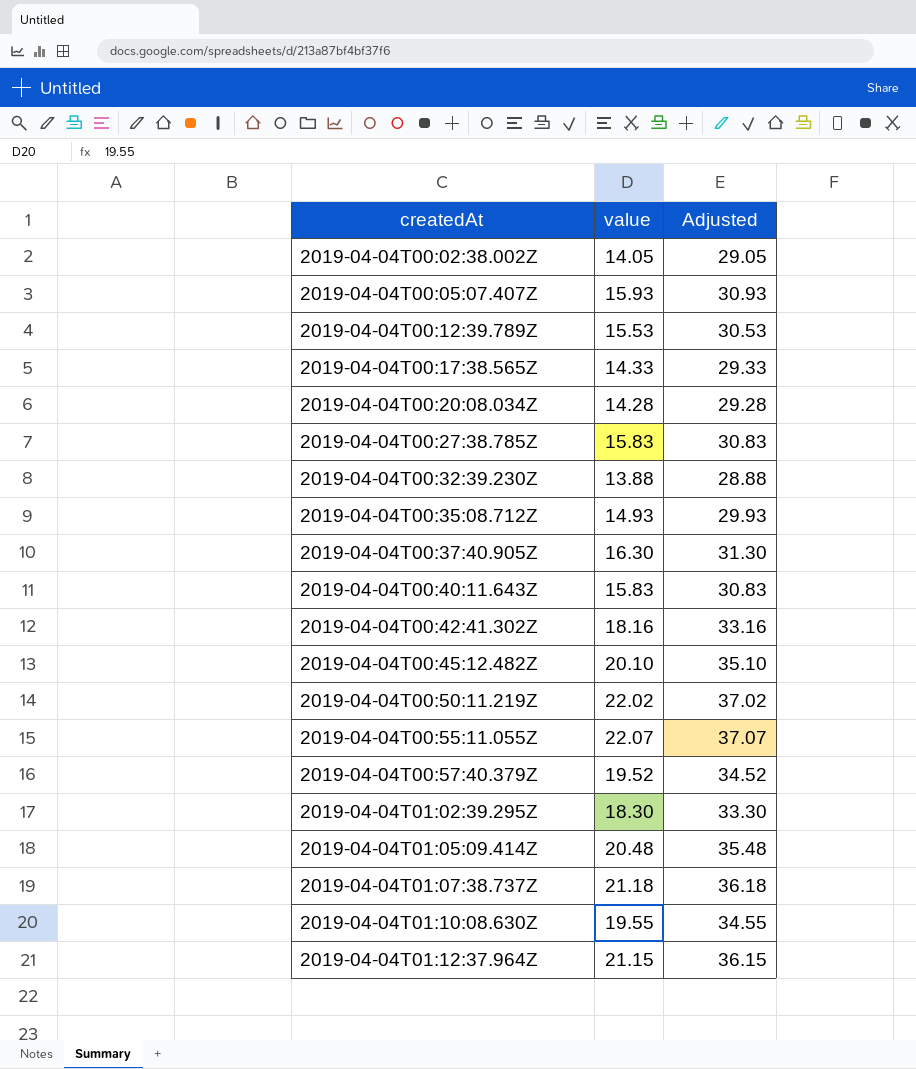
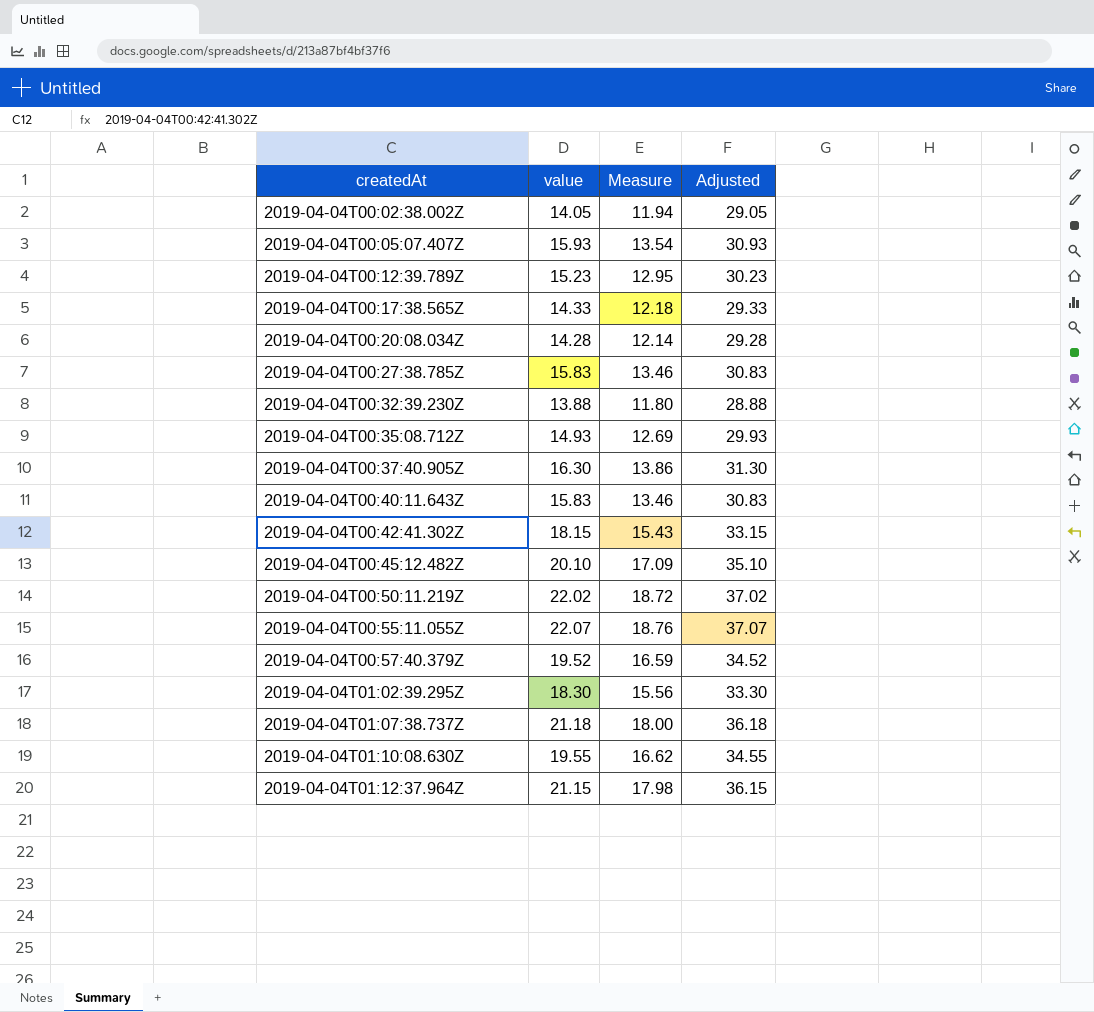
column Measure | formula: none -> [value] * 0.85
row 2019-04-04T01:05:09.414Z: 20.48 | 35.48 -> none
2019-04-04T00:12:39.789Z | value: 15.53 -> 15.23
2019-04-04T00:12:39.789Z | Adjusted: 30.53 -> 30.23
2019-04-04T00:42:41.302Z | value: 18.16 -> 18.15
2019-04-04T00:42:41.302Z | Adjusted: 33.16 -> 33.15

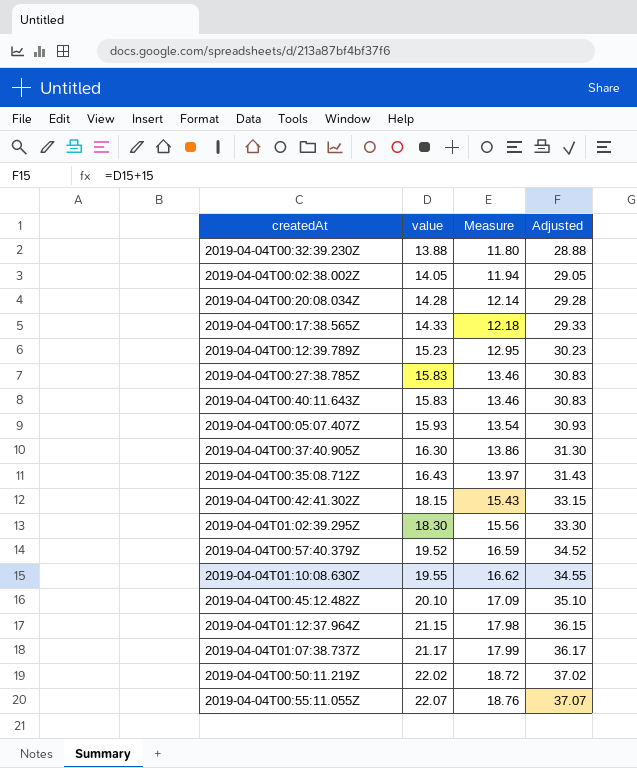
row order: createdAt ascending -> value ascending
2019-04-04T00:35:08.712Z | value: 14.93 -> 16.43
2019-04-04T00:35:08.712Z | Measure: 12.69 -> 13.97
2019-04-04T00:35:08.712Z | Adjusted: 29.93 -> 31.43
2019-04-04T01:07:38.737Z | value: 21.18 -> 21.17
2019-04-04T01:07:38.737Z | Measure: 18.00 -> 17.99
2019-04-04T01:07:38.737Z | Adjusted: 36.18 -> 36.17

